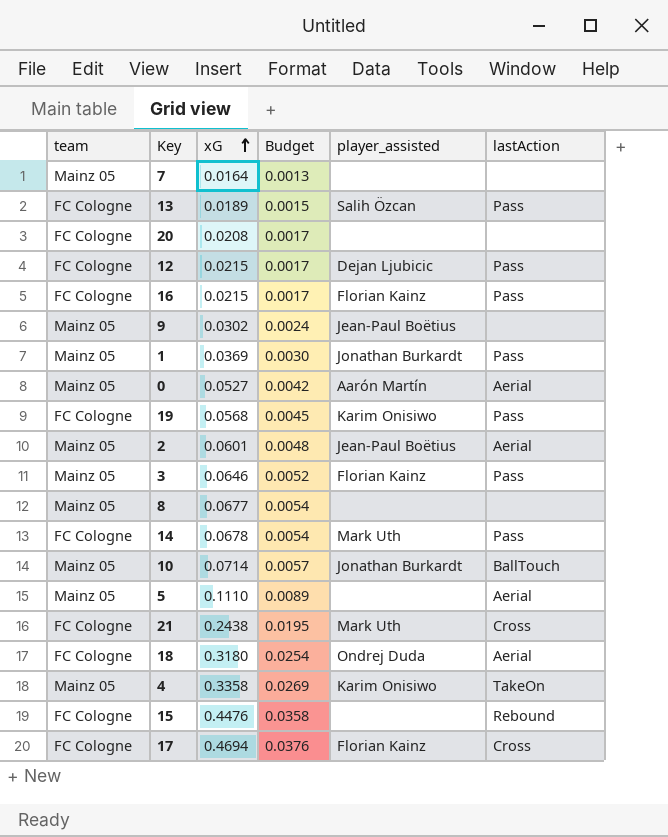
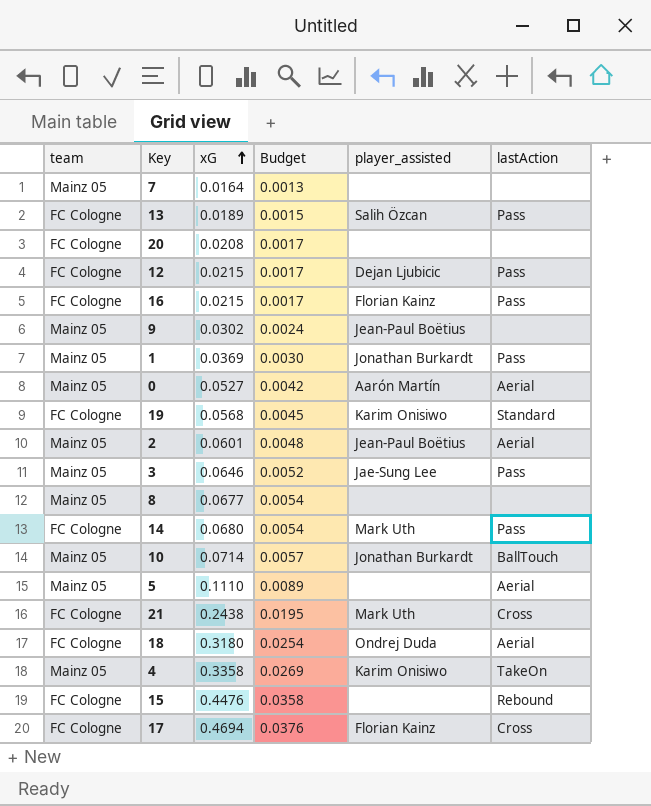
19 | lastAction: Pass -> Standard
3 | player_assisted: Florian Kainz -> Jae-Sung Lee
14 | xG: 0.0678 -> 0.0680

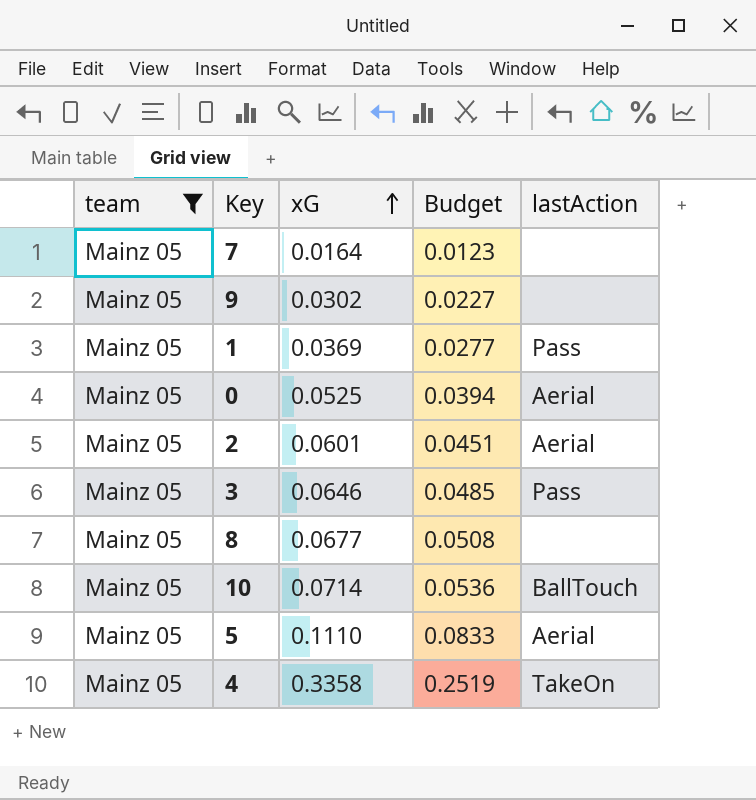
filter: none -> team = Mainz 05
column player_assisted | position: 5 -> none
column Budget | formula: [xG] * 0.08 -> [xG] * 0.75
0 | xG: 0.0527 -> 0.0525

